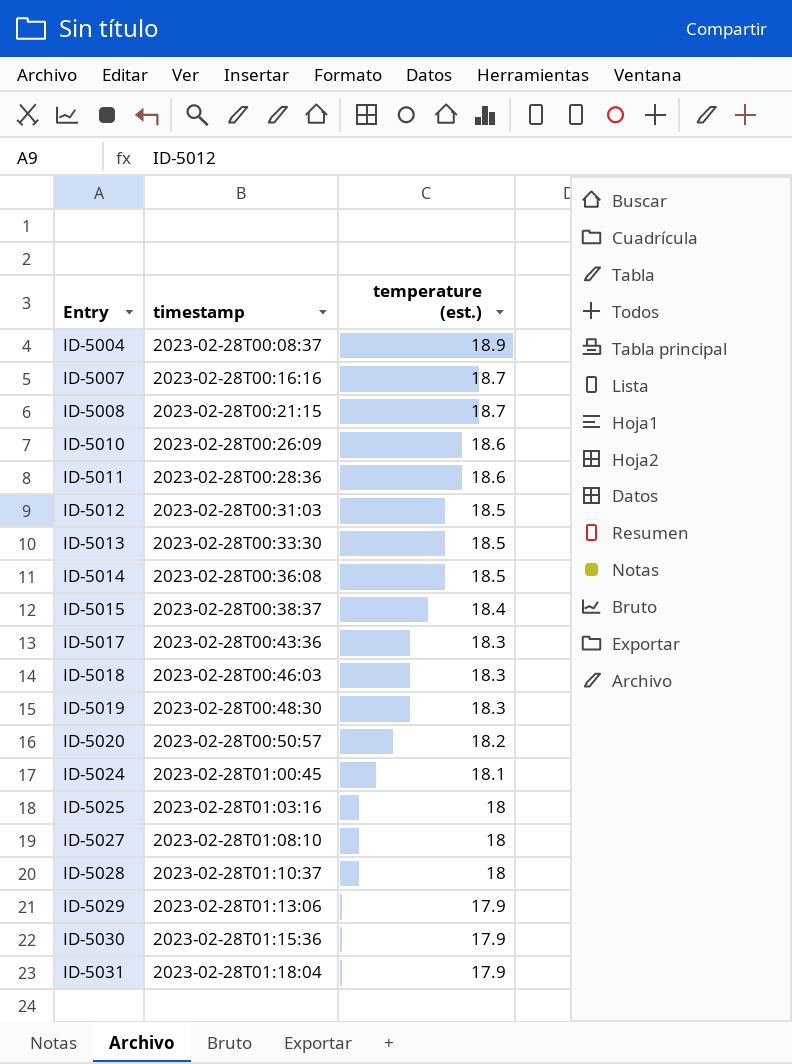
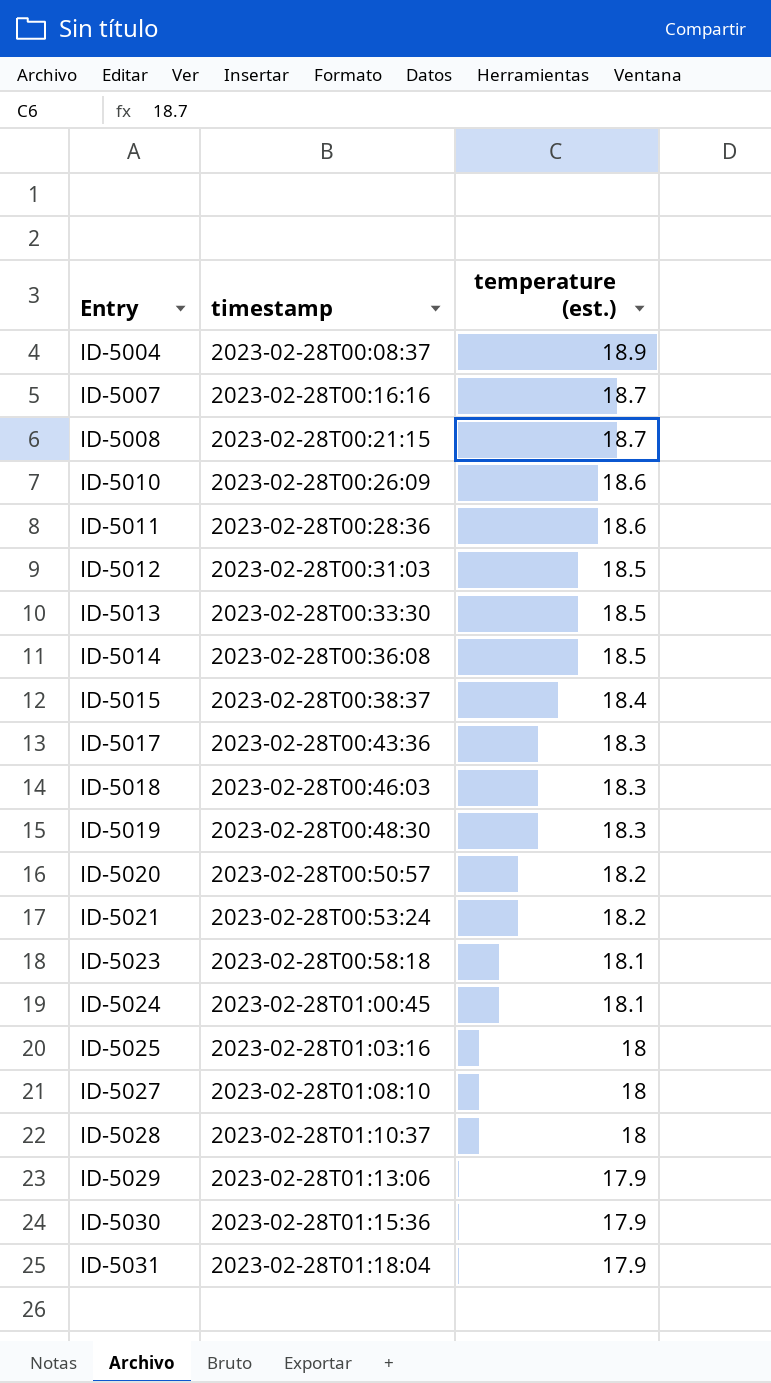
row ID-5021: none -> 2023-02-28T00:53:24 | 18.2
row ID-5023: none -> 2023-02-28T00:58:18 | 18.1

